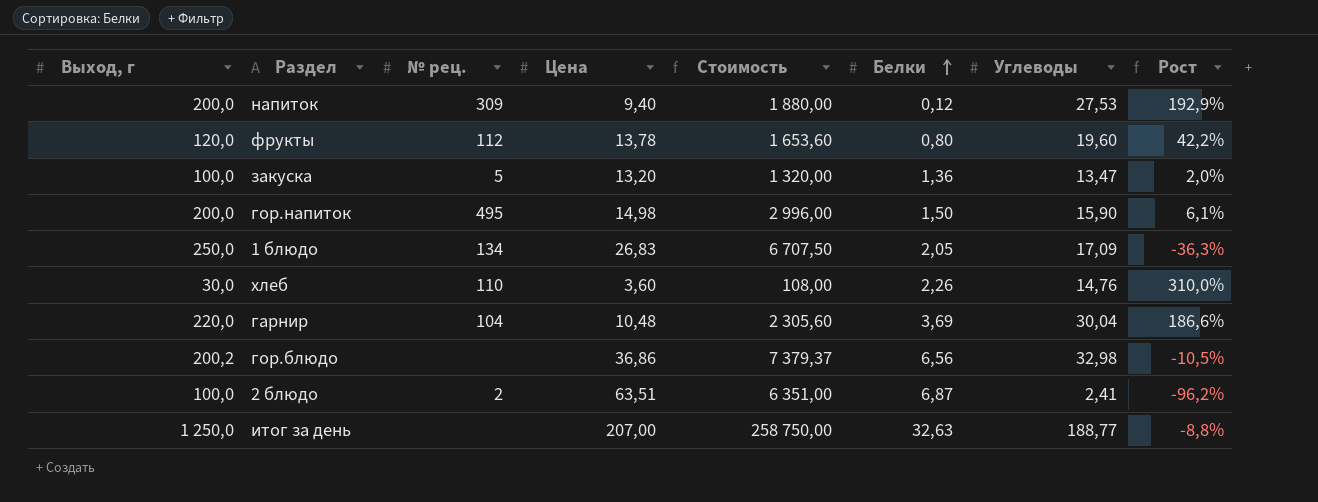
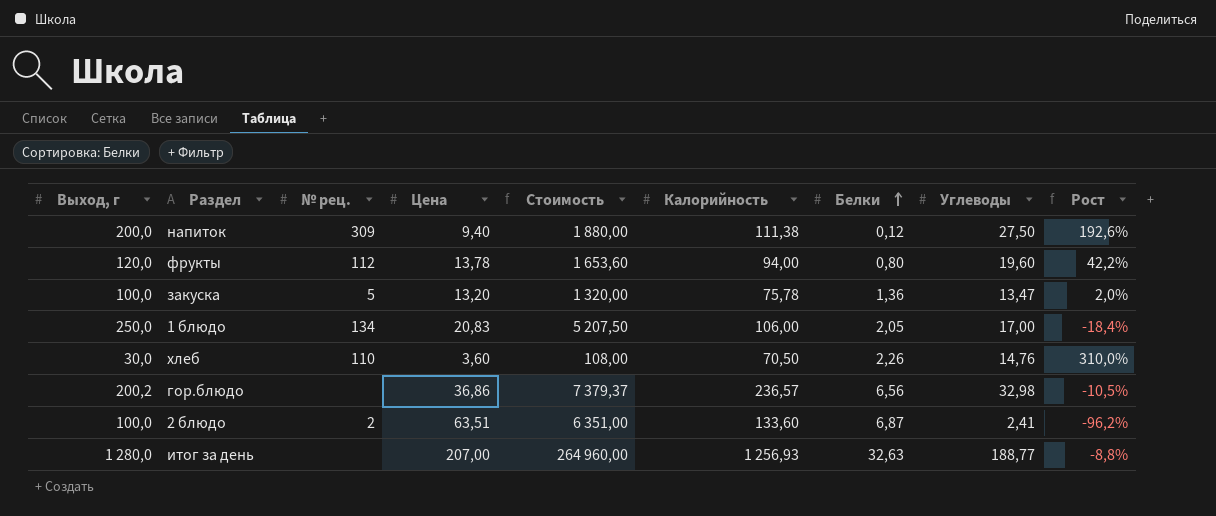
column Калорийность | position: none -> 6
row гор.напиток: 200,0 | 495 | 14,98 | 2 996,00 | 1,50 | 15,90 | 6,1% -> none
row гарнир: 220,0 | 104 | 10,48 | 2 305,60 | 3,69 | 30,04 | 186,6% -> none
напиток | Углеводы: 27,53 -> 27,50
напиток | Рост: 192,9% -> 192,6%
1 блюдо | Цена: 26,83 -> 20,83
1 блюдо | Стоимость: 6 707,50 -> 5 207,50
1 блюдо | Углеводы: 17,09 -> 17,00
1 блюдо | Рост: -36,3% -> -18,4%
итог за день | Выход, г: 1 250,0 -> 1 280,0
итог за день | Стоимость: 258 750,00 -> 264 960,00

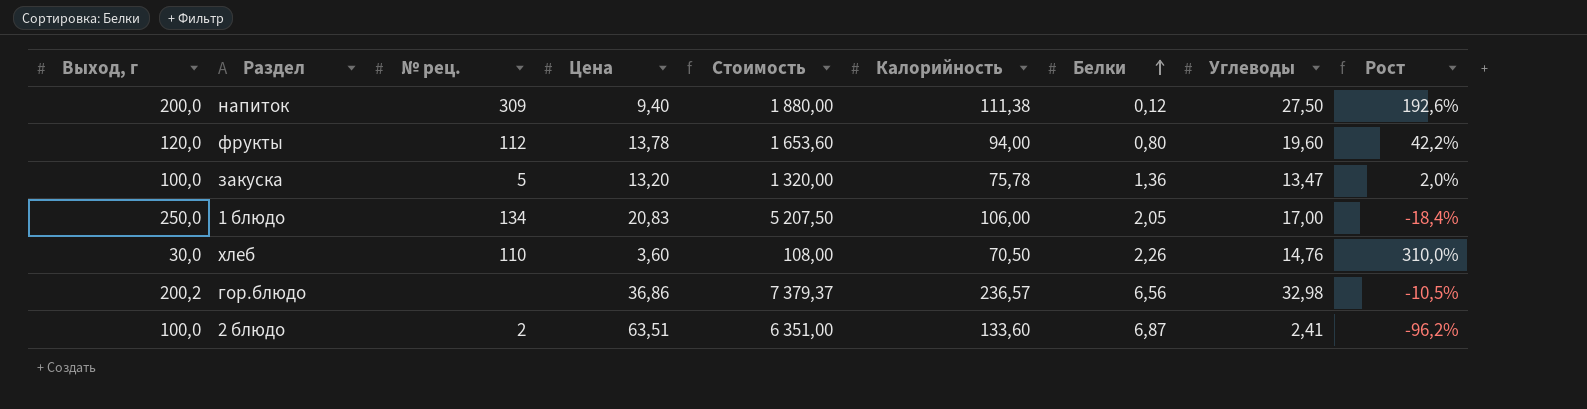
row итог за день: 1 280,0 | none | 207,00 | 264 960,00 | 1 256,93 | 32,63 | 188,77 | -8,8% -> none

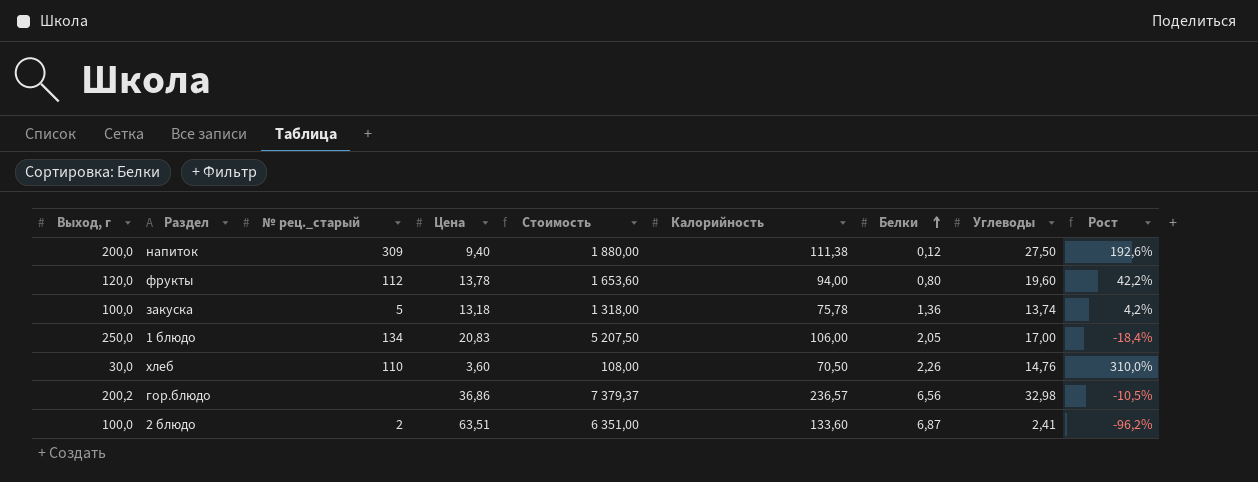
column name: № рец. -> № рец._старый
закуска | Цена: 13,20 -> 13,18
закуска | Стоимость: 1 320,00 -> 1 318,00
закуска | Углеводы: 13,47 -> 13,74
закуска | Рост: 2,0% -> 4,2%

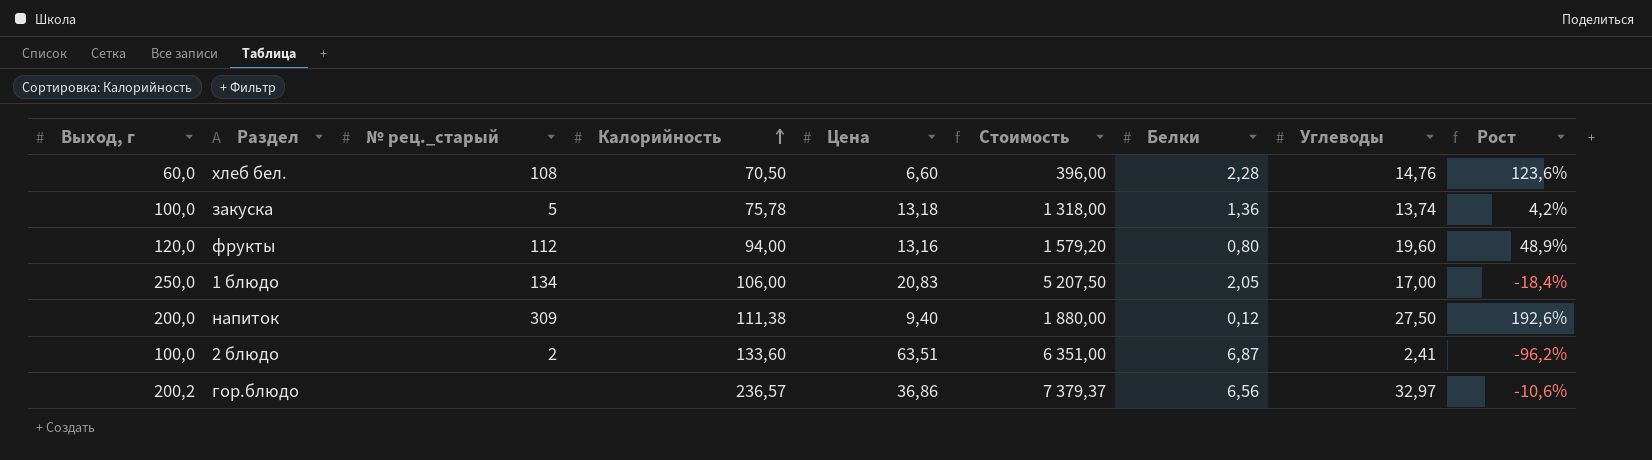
row order: Белки ascending -> Калорийность ascending
column Калорийность | position: 6 -> 4
row хлеб: 30,0 | 110 | 3,60 | 108,00 | 70,50 | 2,26 | 14,76 | 310,0% -> none
row хлеб бел.: none -> 60,0 | 108 | 70,50 | 6,60 | 396,00 | 2,28 | 14,76 | 123,6%
фрукты | Цена: 13,78 -> 13,16
фрукты | Стоимость: 1 653,60 -> 1 579,20
фрукты | Рост: 42,2% -> 48,9%
гор.блюдо | Углеводы: 32,98 -> 32,97
гор.блюдо | Рост: -10,5% -> -10,6%

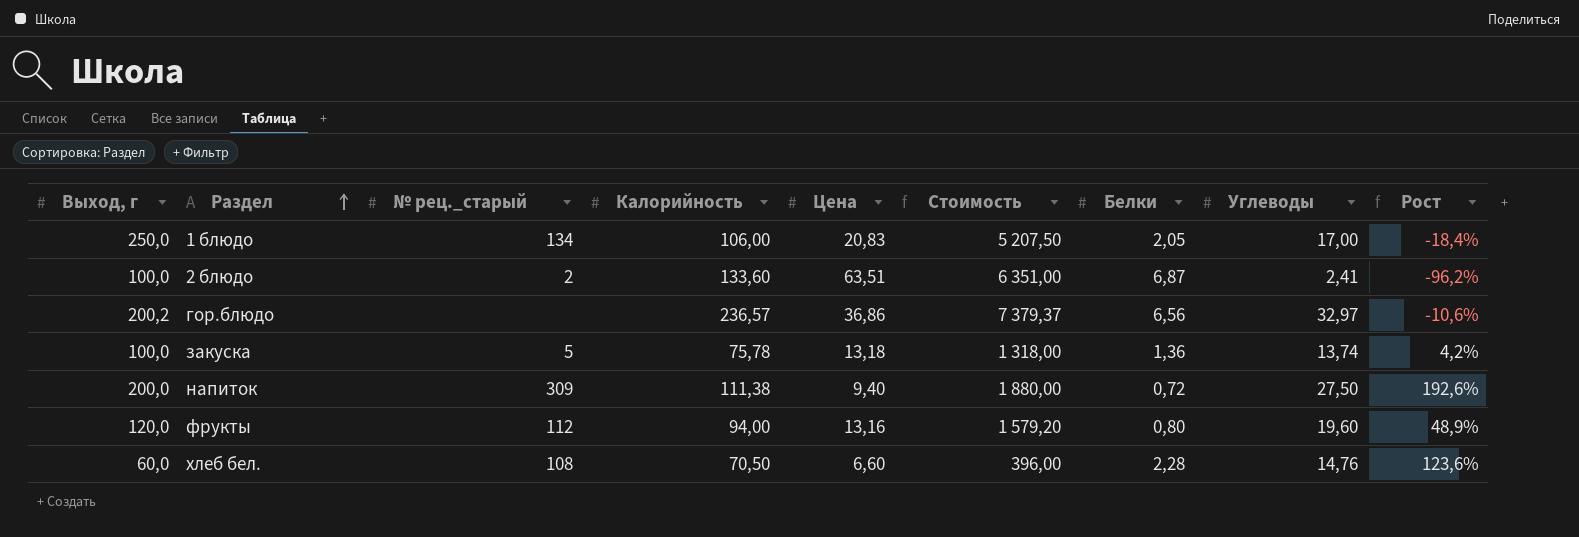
row order: Калорийность ascending -> Раздел ascending
напиток | Белки: 0,12 -> 0,72

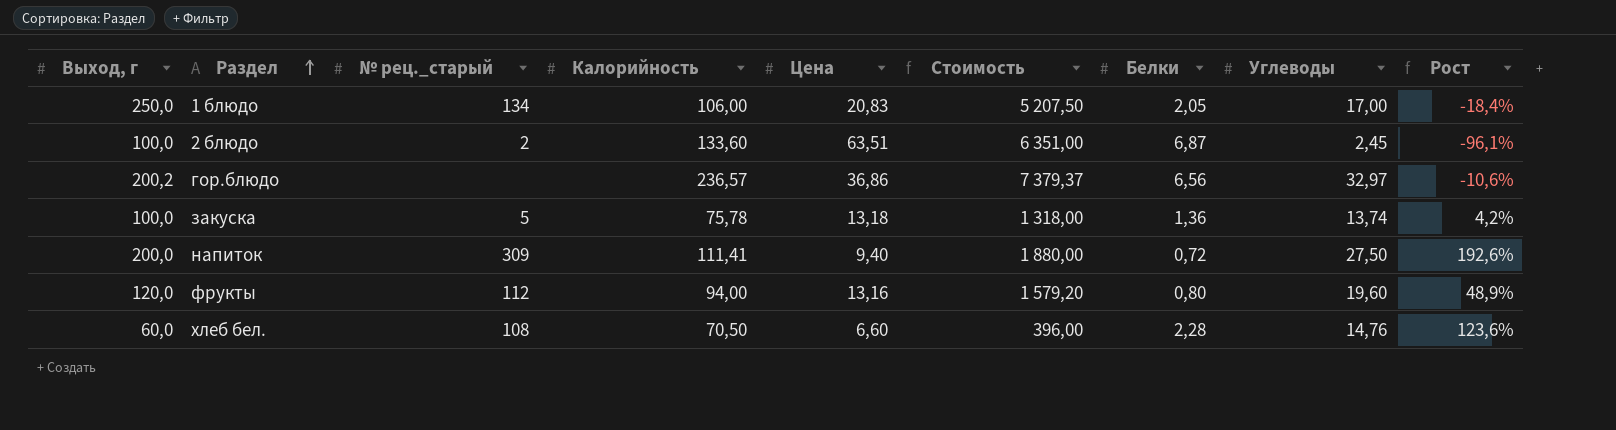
2 блюдо | Углеводы: 2,41 -> 2,45
2 блюдо | Рост: -96,2% -> -96,1%
напиток | Калорийность: 111,38 -> 111,41

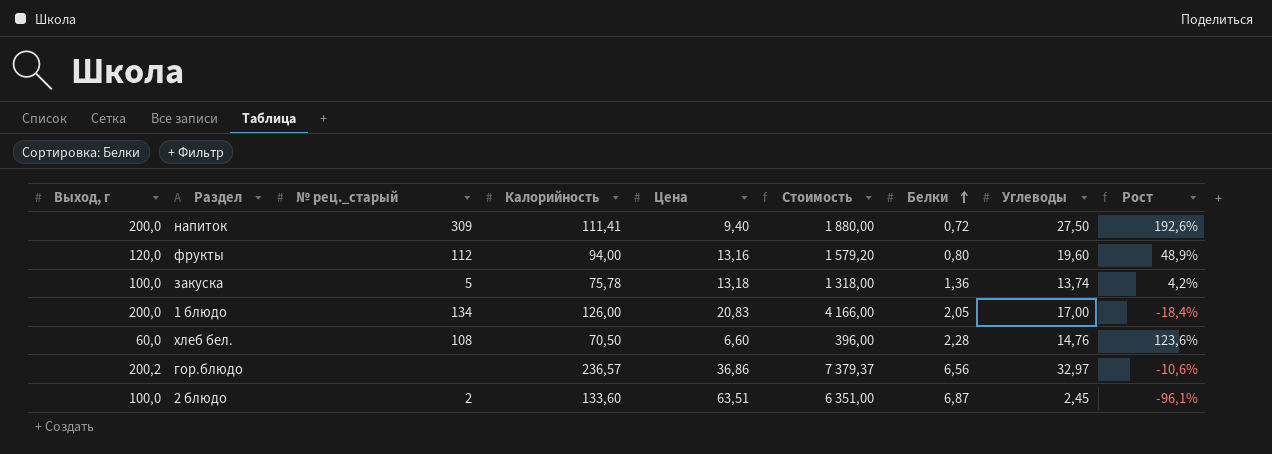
row order: Раздел ascending -> Белки ascending
1 блюдо | Выход, г: 250,0 -> 200,0
1 блюдо | Калорийность: 106,00 -> 126,00
1 блюдо | Стоимость: 5 207,50 -> 4 166,00

